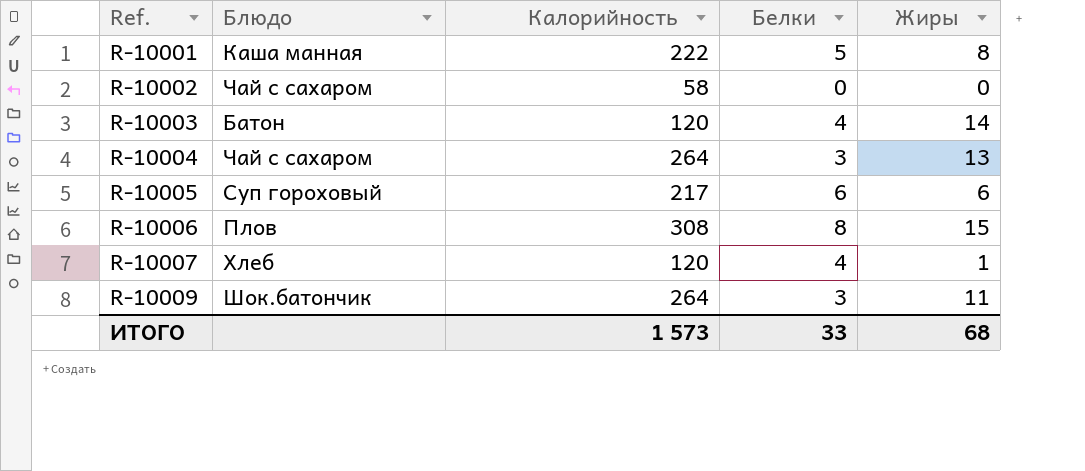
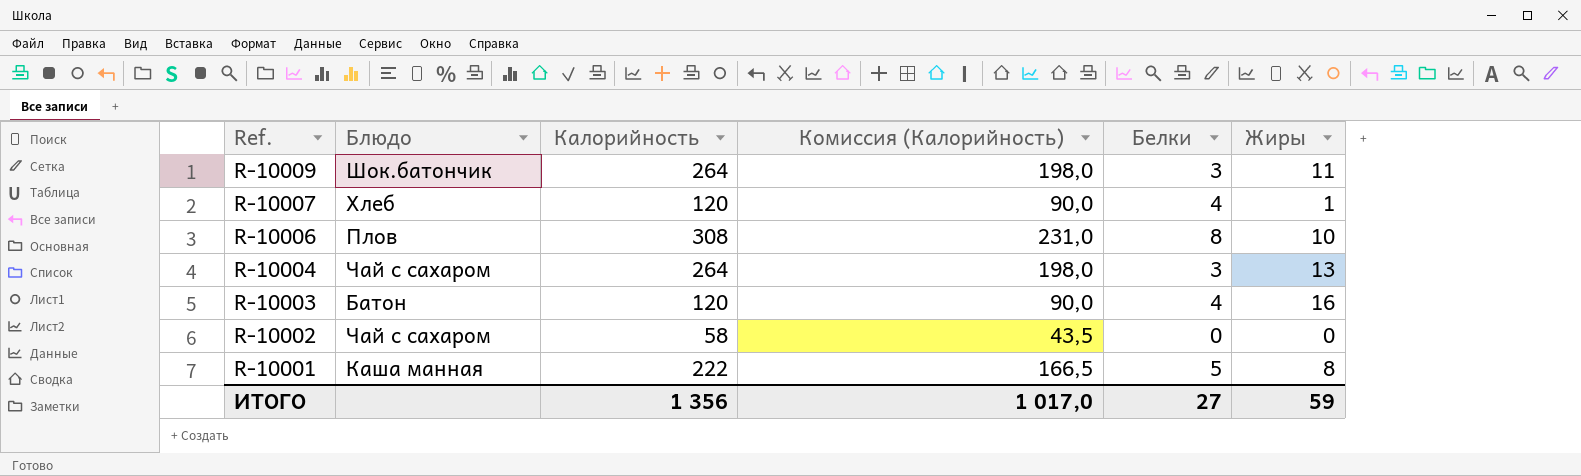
row order: Ref. ascending -> Ref. descending
column Комиссия (Калорийность) | formula: none -> [Калорийность] * 0,75
row R-10005: Суп гороховый | 217 | 6 | 6 -> none
R-10006 | Жиры: 15 -> 10
R-10003 | Жиры: 14 -> 16
ИТОГО | Калорийность: 1 573 -> 1 356
ИТОГО | Белки: 33 -> 27
ИТОГО | Жиры: 68 -> 59

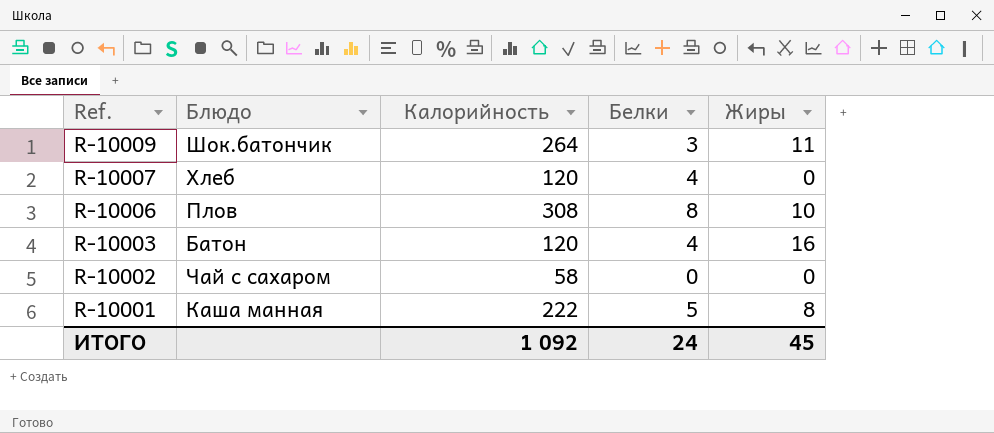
column Комиссия (Калорийность) | formula: [Калорийность] * 0,75 -> none
row R-10004: Чай с сахаром | 264 | 198,0 | 3 | 13 -> none
R-10007 | Жиры: 1 -> 0
ИТОГО | Калорийность: 1 356 -> 1 092
ИТОГО | Белки: 27 -> 24
ИТОГО | Жиры: 59 -> 45

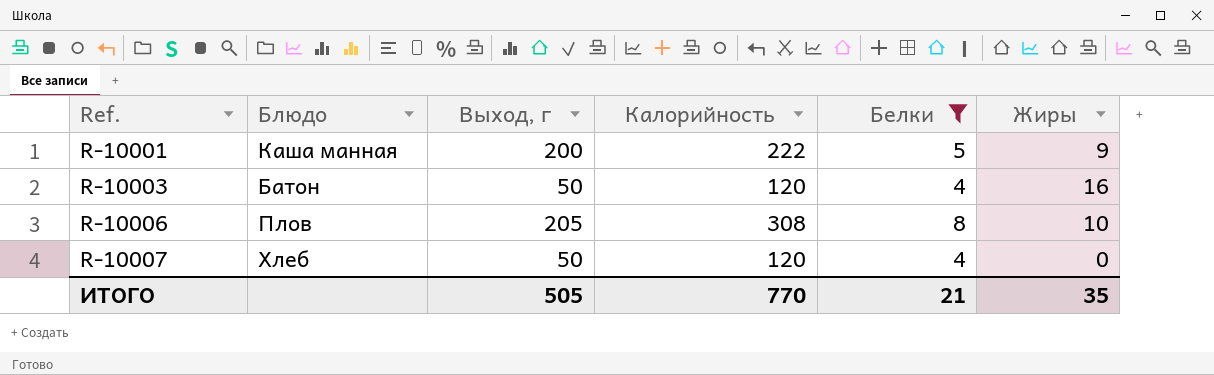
filter: none -> Белки >= 4
row order: Ref. descending -> Ref. ascending
column Выход, г | position: none -> 3
R-10001 | Жиры: 8 -> 9
ИТОГО | Калорийность: 1 092 -> 770
ИТОГО | Белки: 24 -> 21
ИТОГО | Жиры: 45 -> 35

